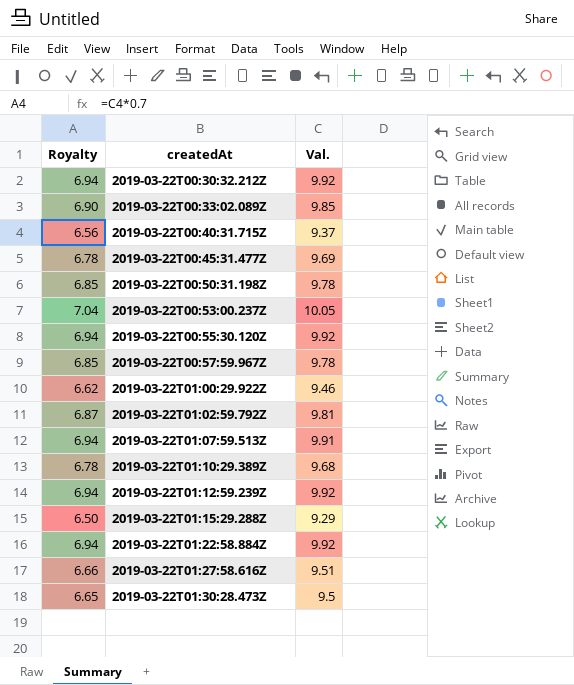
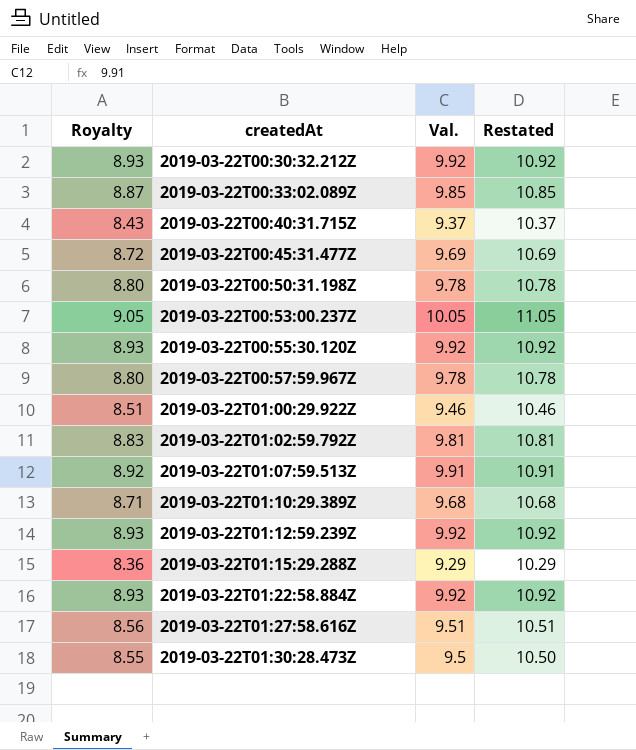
column Royalty | formula: [Val.] * 0.7 -> [Val.] * 0.9
column Restated | formula: none -> [Val.] + 1

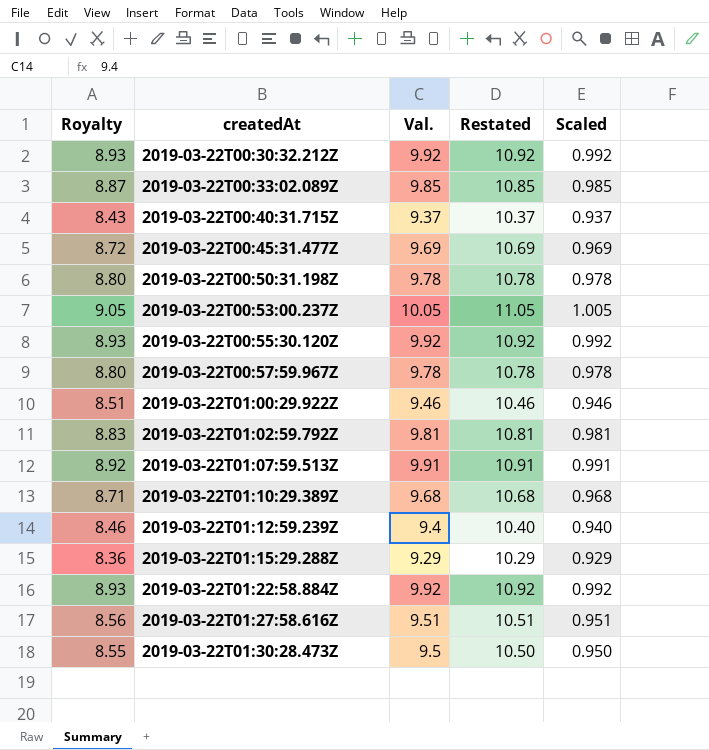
column Scaled | formula: none -> [Val.] * 0.1
2019-03-22T01:12:59.239Z | Royalty: 8.93 -> 8.46
2019-03-22T01:12:59.239Z | Val.: 9.92 -> 9.4
2019-03-22T01:12:59.239Z | Restated: 10.92 -> 10.40

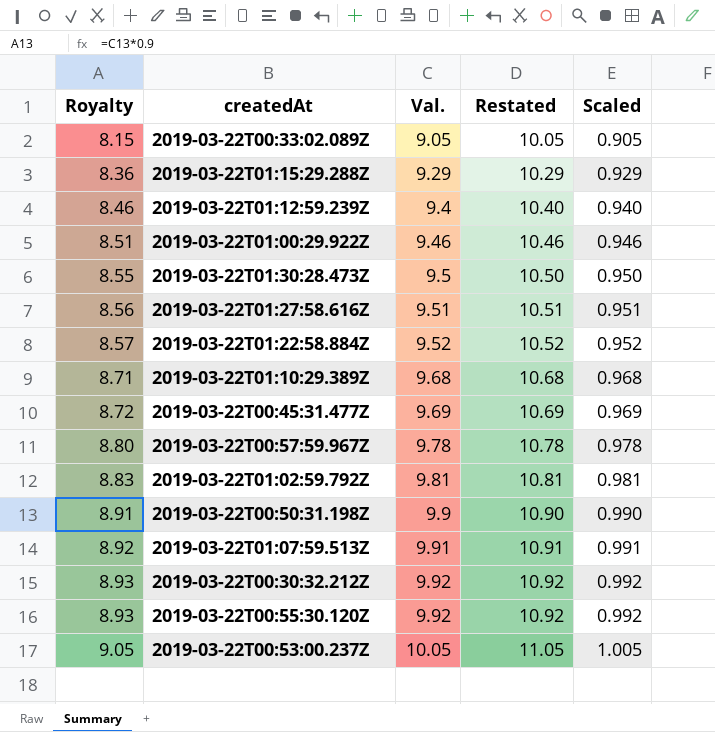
row order: createdAt ascending -> Royalty ascending
row 2019-03-22T00:40:31.715Z: 8.43 | 9.37 | 10.37 | 0.937 -> none
2019-03-22T00:33:02.089Z | Royalty: 8.87 -> 8.15
2019-03-22T00:33:02.089Z | Val.: 9.85 -> 9.05
2019-03-22T00:33:02.089Z | Restated: 10.85 -> 10.05
2019-03-22T00:33:02.089Z | Scaled: 0.985 -> 0.905
2019-03-22T01:22:58.884Z | Royalty: 8.93 -> 8.57
2019-03-22T01:22:58.884Z | Val.: 9.92 -> 9.52
2019-03-22T01:22:58.884Z | Restated: 10.92 -> 10.52
2019-03-22T01:22:58.884Z | Scaled: 0.992 -> 0.952
2019-03-22T00:50:31.198Z | Royalty: 8.80 -> 8.91
2019-03-22T00:50:31.198Z | Val.: 9.78 -> 9.9
2019-03-22T00:50:31.198Z | Restated: 10.78 -> 10.90
2019-03-22T00:50:31.198Z | Scaled: 0.978 -> 0.990

